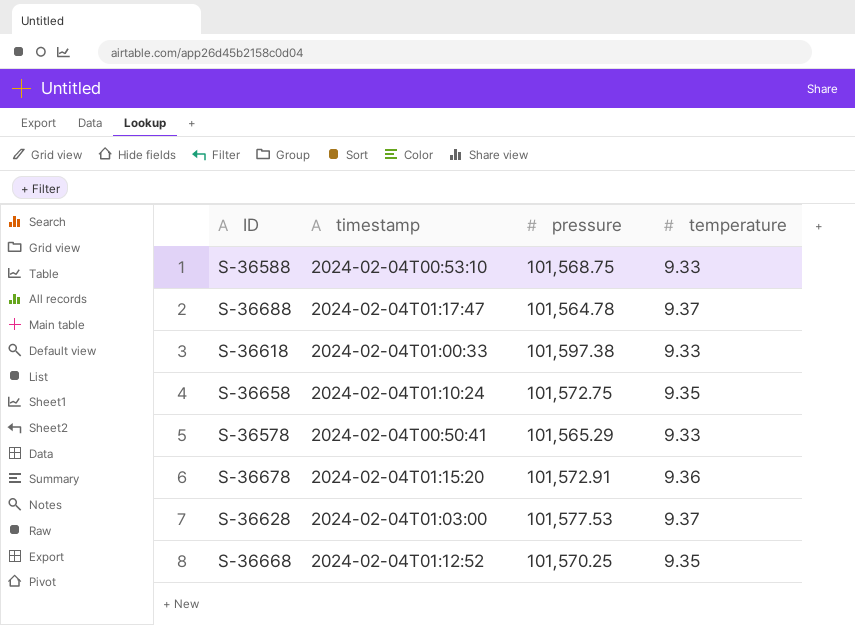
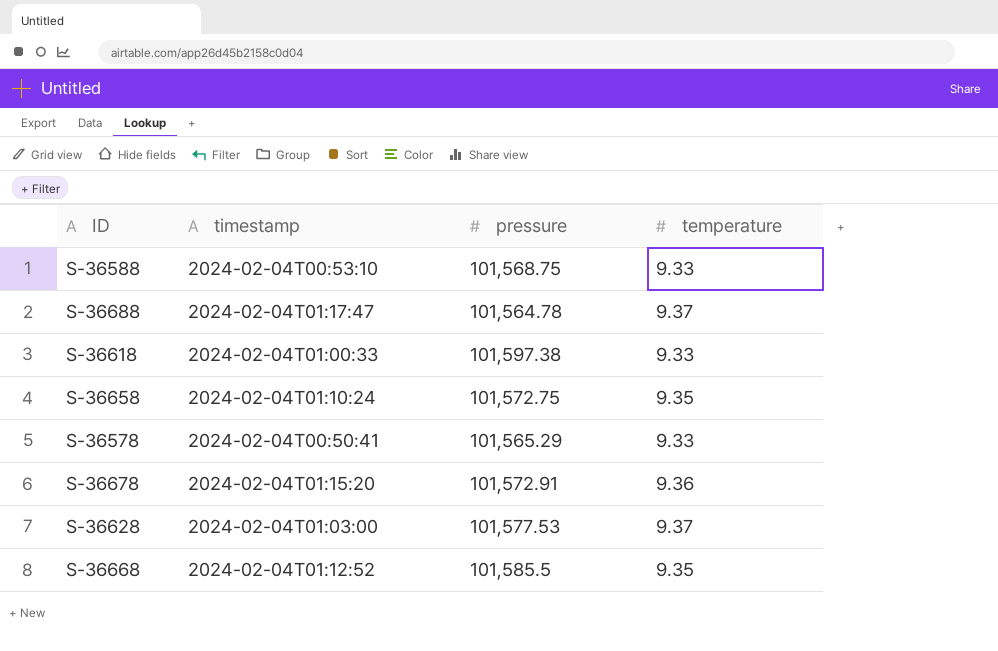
S-36668 | pressure: 101,570.25 -> 101,585.5

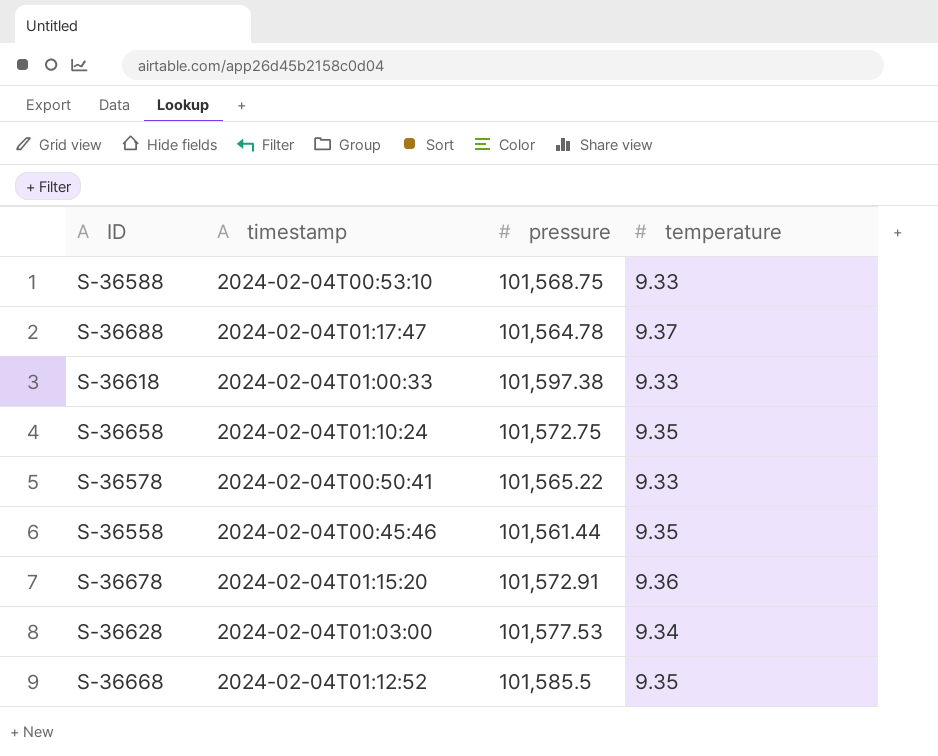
S-36578 | pressure: 101,565.29 -> 101,565.22
row S-36558: none -> 2024-02-04T00:45:46 | 101,561.44 | 9.35
S-36628 | temperature: 9.37 -> 9.34

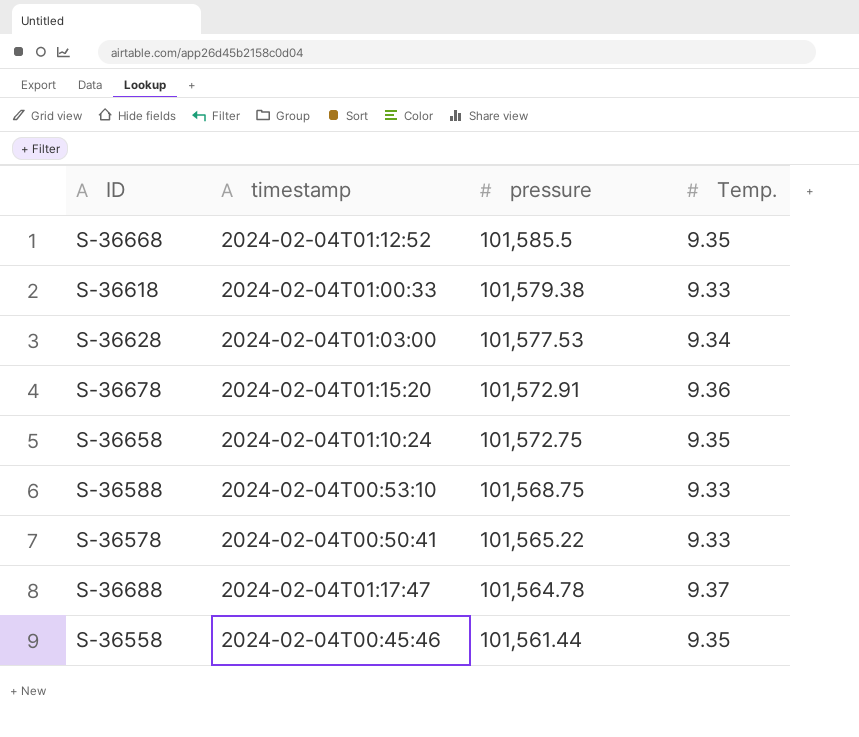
row order: none -> pressure descending
column name: temperature -> Temp.
S-36618 | pressure: 101,597.38 -> 101,579.38

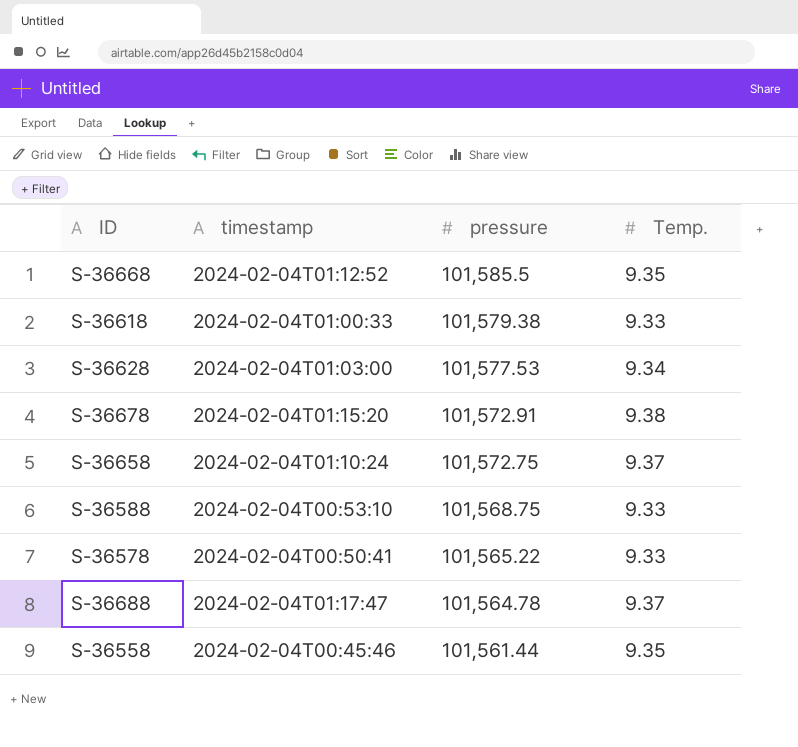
S-36678 | Temp.: 9.36 -> 9.38
S-36658 | Temp.: 9.35 -> 9.37

